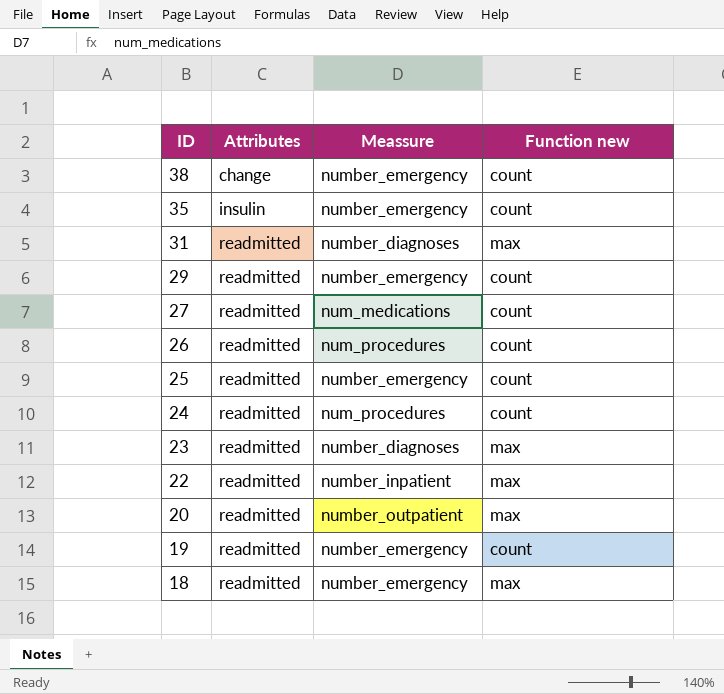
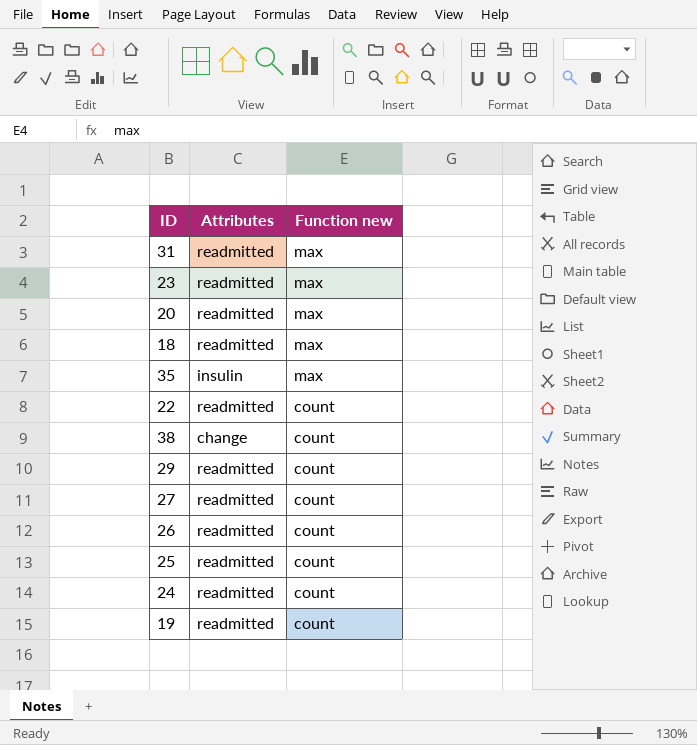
row order: ID descending -> Function new descending
column Meassure | position: 3 -> none
35 | Function new: count -> max
22 | Function new: max -> count

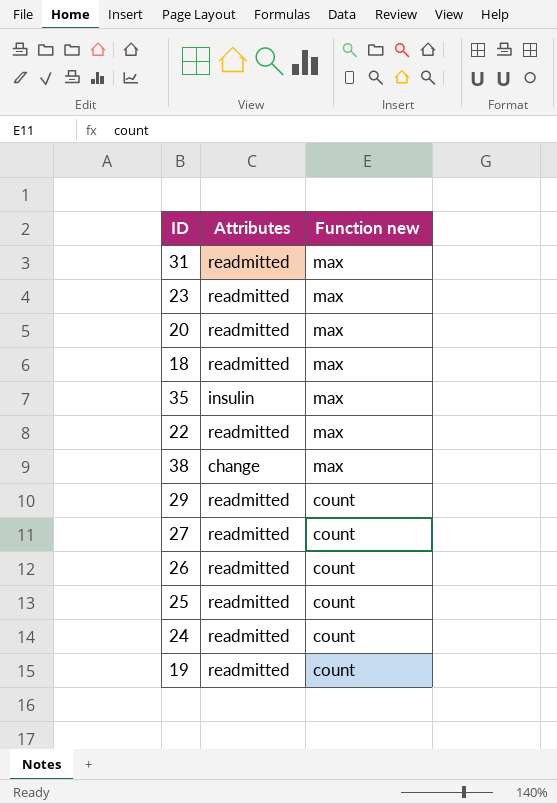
22 | Function new: count -> max
38 | Function new: count -> max

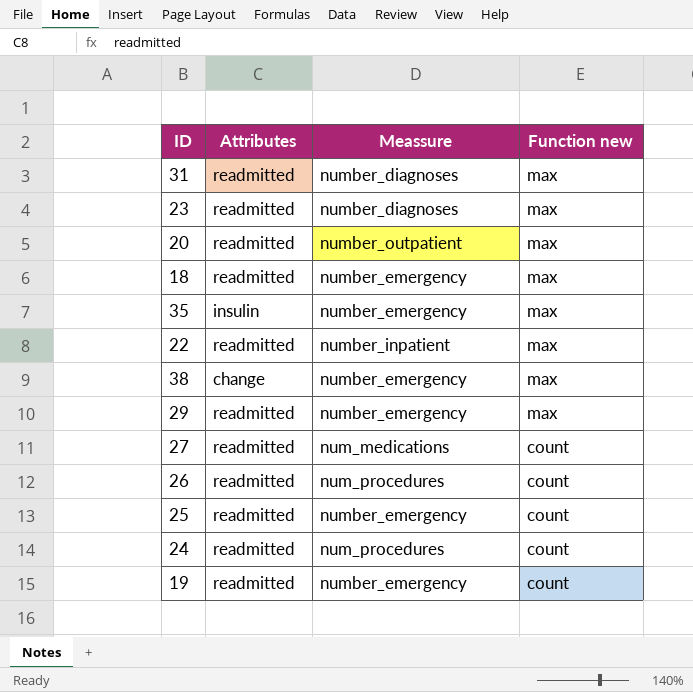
column Meassure | position: none -> 3
29 | Function new: count -> max

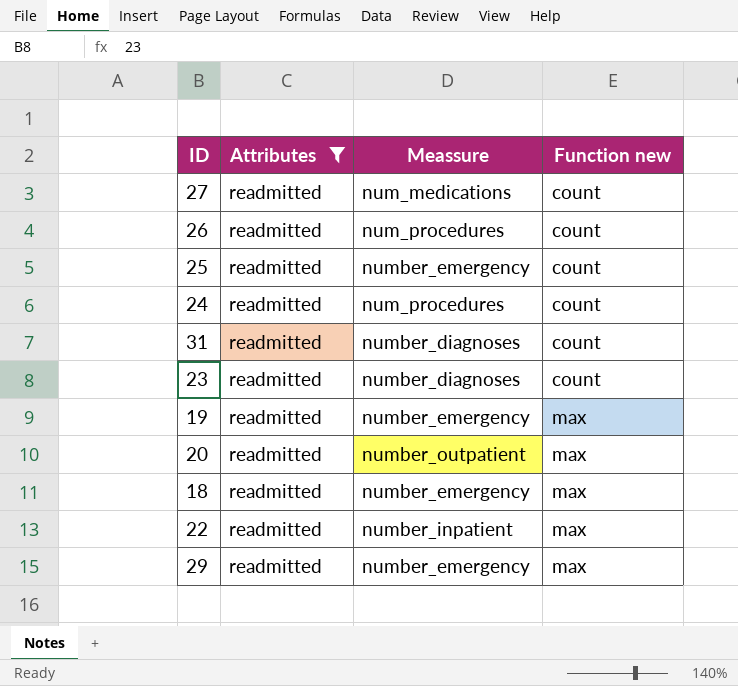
filter: none -> Attributes = readmitted
row order: Function new descending -> Function new ascending
31 | Function new: max -> count
23 | Function new: max -> count
19 | Function new: count -> max

